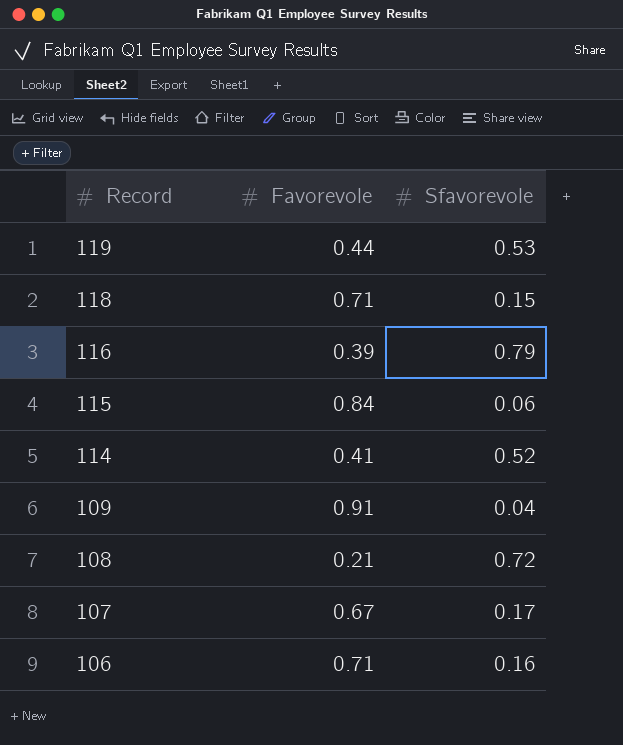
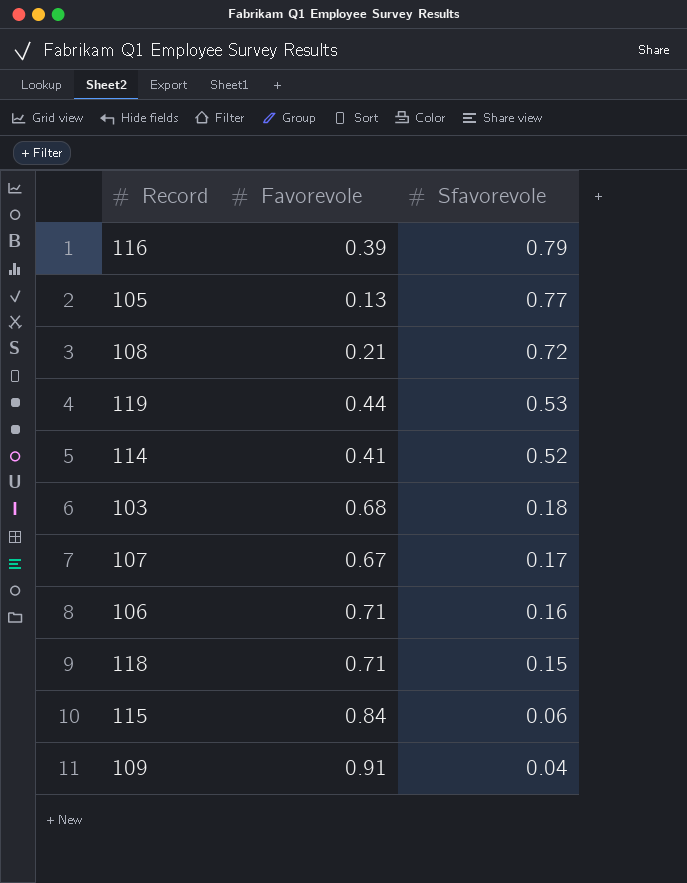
row order: Record descending -> Sfavorevole descending
row 105: none -> 0.13 | 0.77
row 103: none -> 0.68 | 0.18

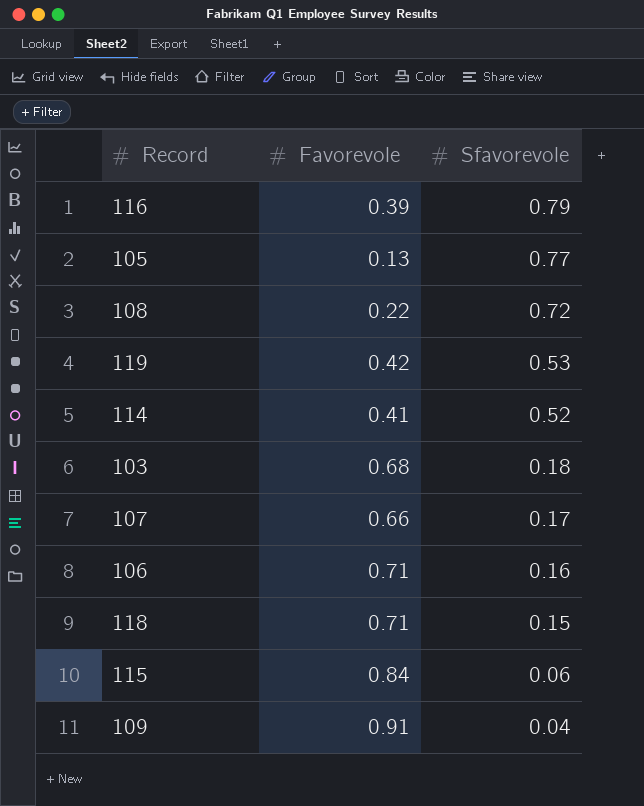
108 | Favorevole: 0.21 -> 0.22
119 | Favorevole: 0.44 -> 0.42
107 | Favorevole: 0.67 -> 0.66

